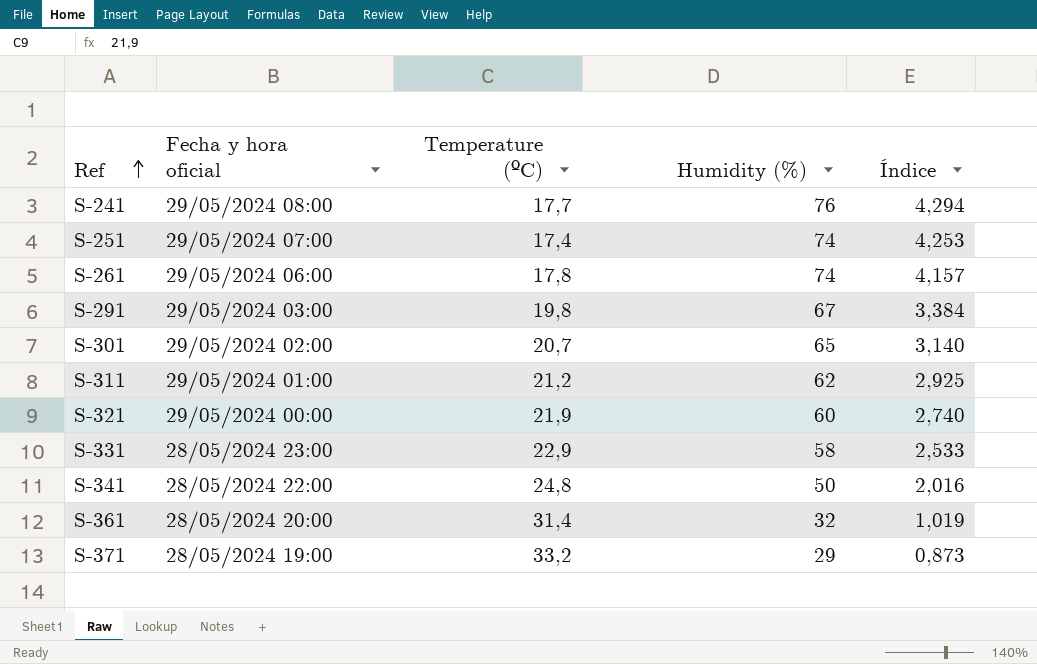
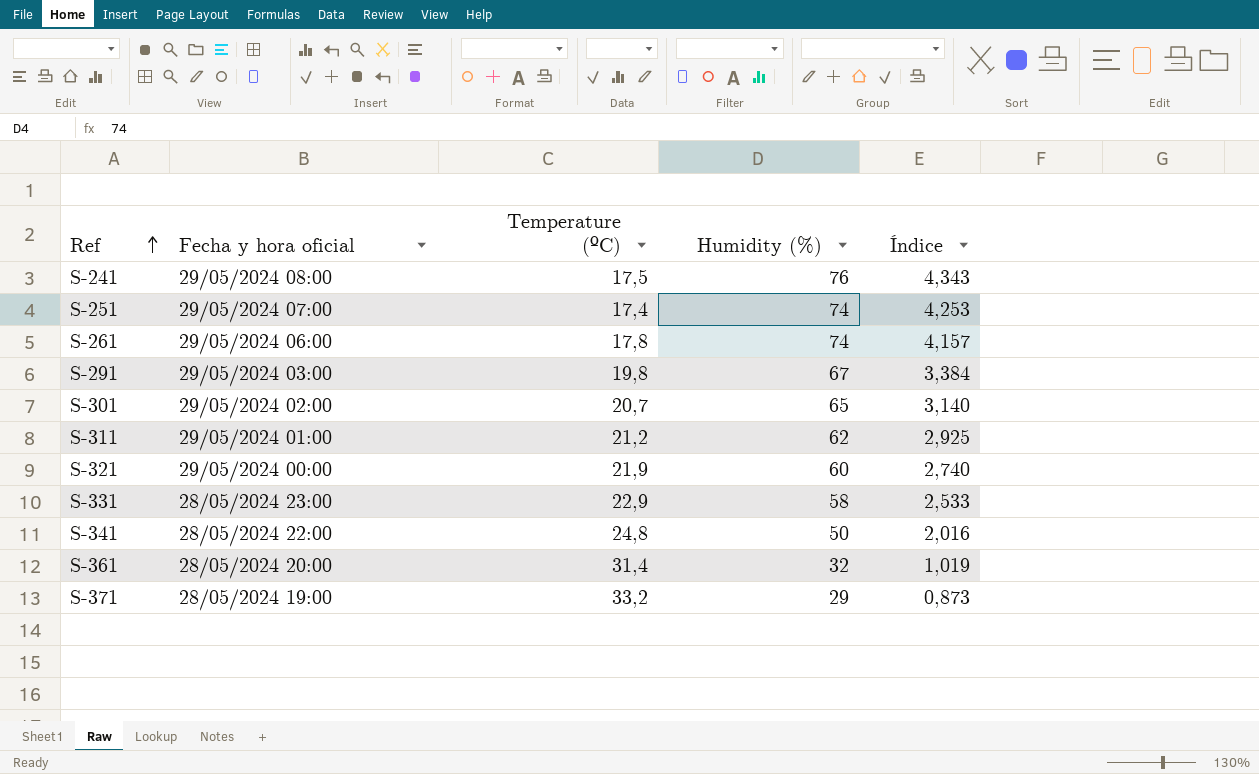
S-241 | Temperature (ºC): 17,7 -> 17,5
S-241 | Índice: 4,294 -> 4,343

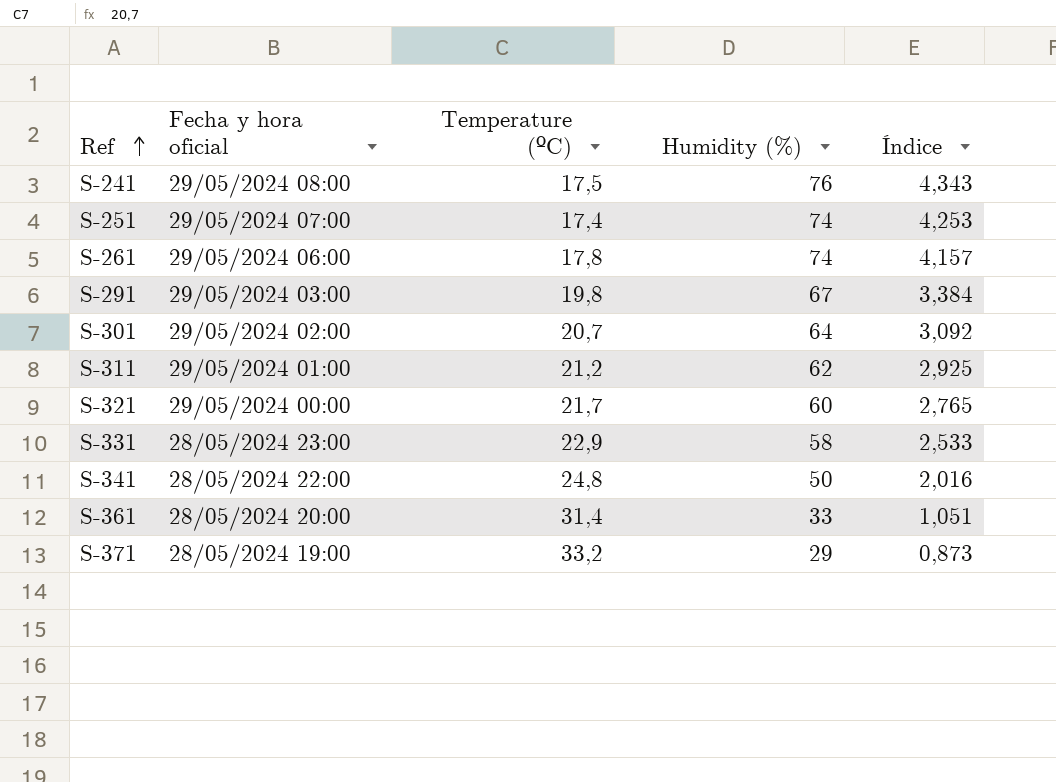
S-301 | Humidity (%): 65 -> 64
S-301 | Índice: 3,140 -> 3,092
S-321 | Temperature (ºC): 21,9 -> 21,7
S-321 | Índice: 2,740 -> 2,765
S-361 | Humidity (%): 32 -> 33
S-361 | Índice: 1,019 -> 1,051

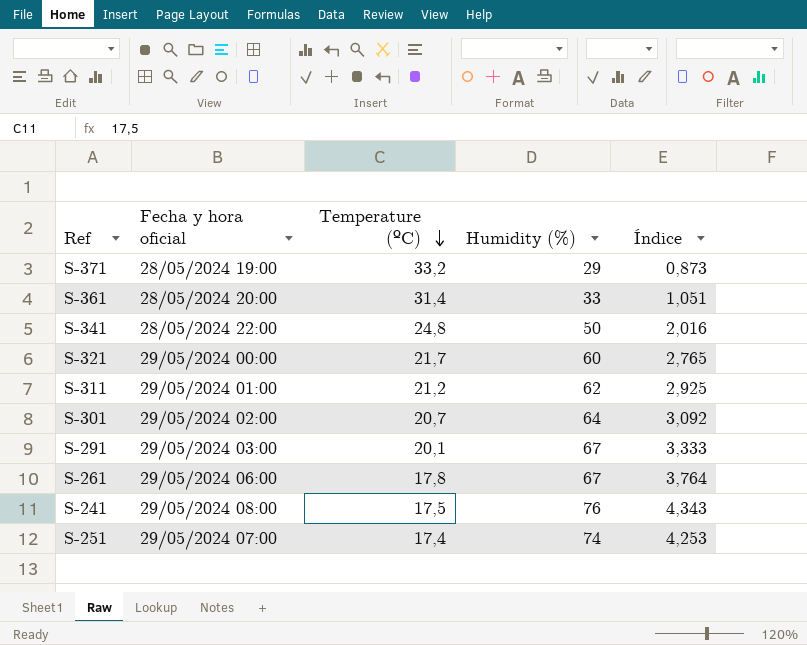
row order: Ref ascending -> Temperature (ºC) descending
row S-331: 28/05/2024 23:00 | 22,9 | 58 | 2,533 -> none
S-291 | Temperature (ºC): 19,8 -> 20,1
S-291 | Índice: 3,384 -> 3,333
S-261 | Humidity (%): 74 -> 67
S-261 | Índice: 4,157 -> 3,764

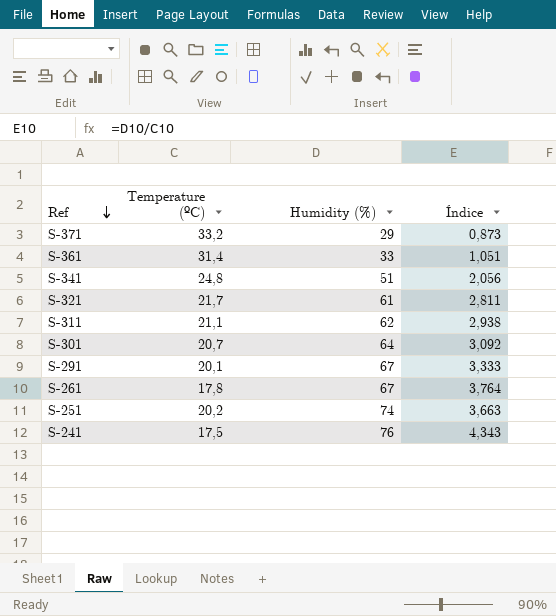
row order: Temperature (ºC) descending -> Ref descending
column Fecha y hora oficial | position: 2 -> none
S-341 | Humidity (%): 50 -> 51
S-341 | Índice: 2,016 -> 2,056
S-321 | Humidity (%): 60 -> 61
S-321 | Índice: 2,765 -> 2,811
S-311 | Temperature (ºC): 21,2 -> 21,1
S-311 | Índice: 2,925 -> 2,938
S-251 | Temperature (ºC): 17,4 -> 20,2
S-251 | Índice: 4,253 -> 3,663

